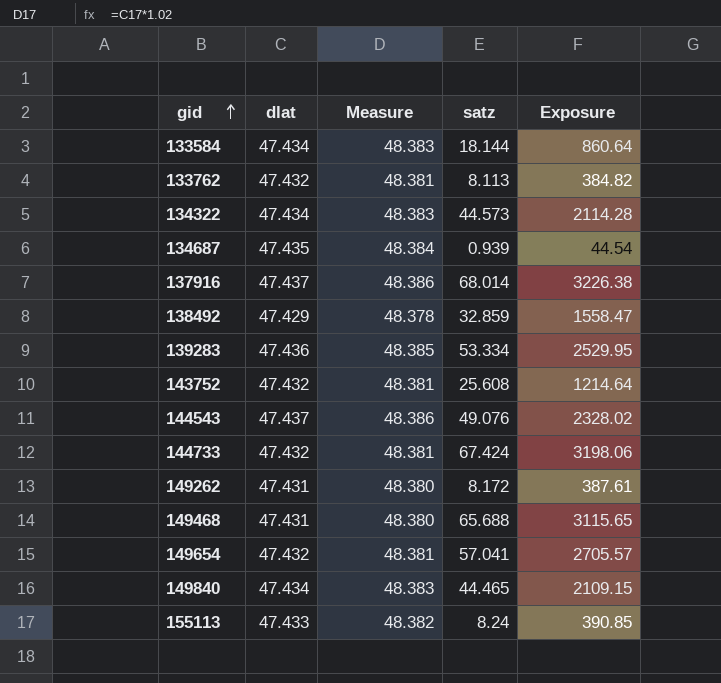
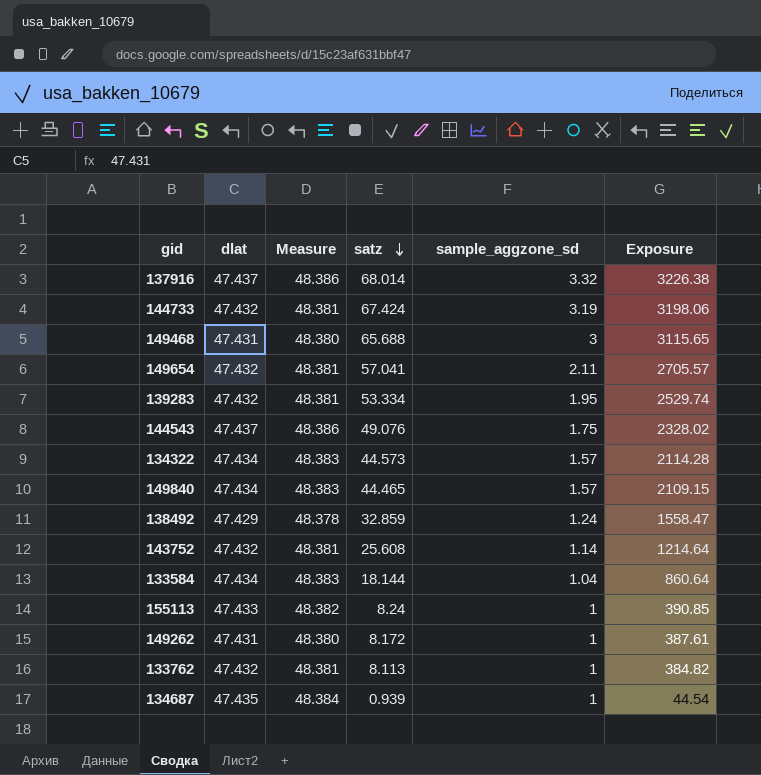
row order: gid ascending -> satz descending
column sample_aggzone_sd | position: none -> 5
139283 | dlat: 47.436 -> 47.432
139283 | Measure: 48.385 -> 48.381
139283 | Exposure: 2529.95 -> 2529.74

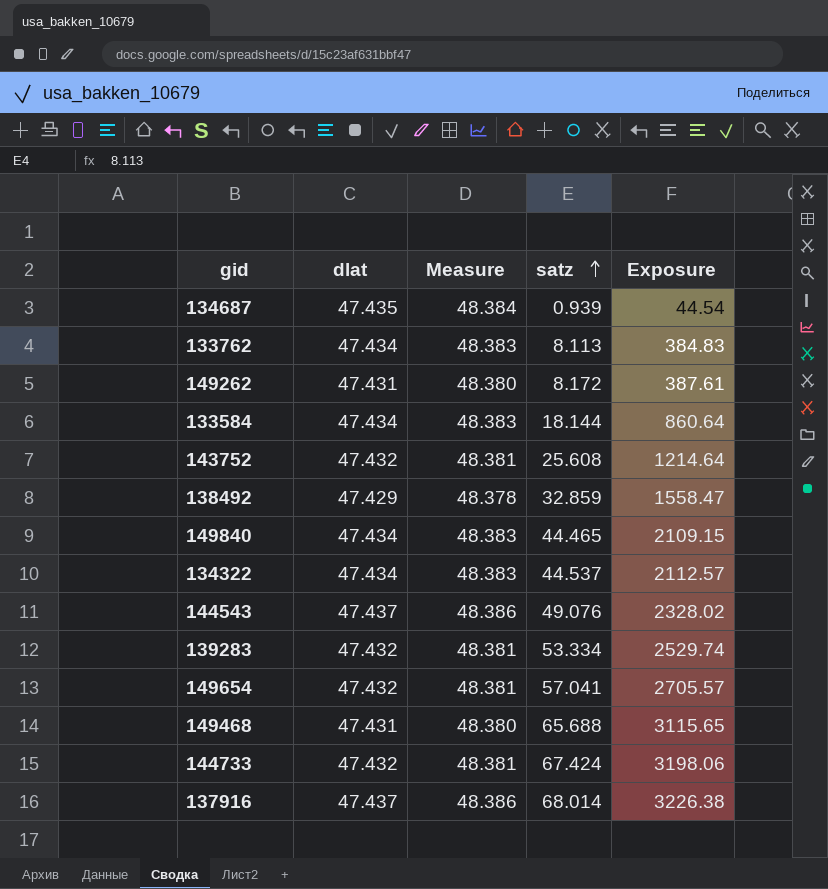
row order: satz descending -> satz ascending
column sample_aggzone_sd | position: 5 -> none
row 155113: 47.433 | 48.382 | 8.24 | 1 | 390.85 -> none
133762 | dlat: 47.432 -> 47.434
133762 | Measure: 48.381 -> 48.383
133762 | Exposure: 384.82 -> 384.83
134322 | satz: 44.573 -> 44.537
134322 | Exposure: 2114.28 -> 2112.57

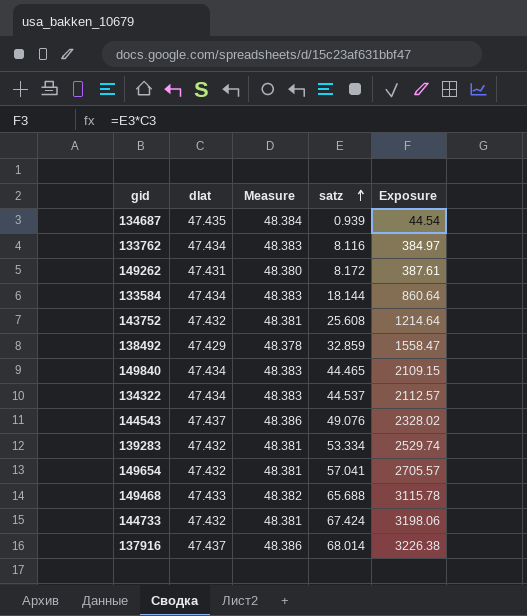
133762 | satz: 8.113 -> 8.116
133762 | Exposure: 384.83 -> 384.97
149468 | dlat: 47.431 -> 47.433
149468 | Measure: 48.380 -> 48.382
149468 | Exposure: 3115.65 -> 3115.78

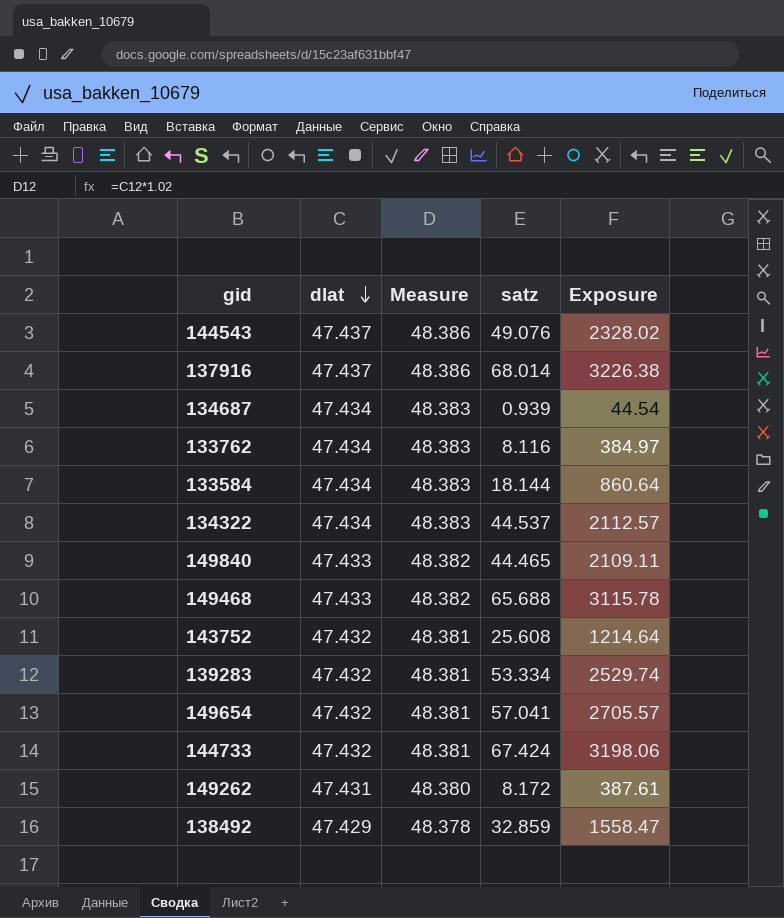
row order: satz ascending -> dlat descending
134687 | dlat: 47.435 -> 47.434
134687 | Measure: 48.384 -> 48.383
149840 | dlat: 47.434 -> 47.433
149840 | Measure: 48.383 -> 48.382
149840 | Exposure: 2109.15 -> 2109.11

